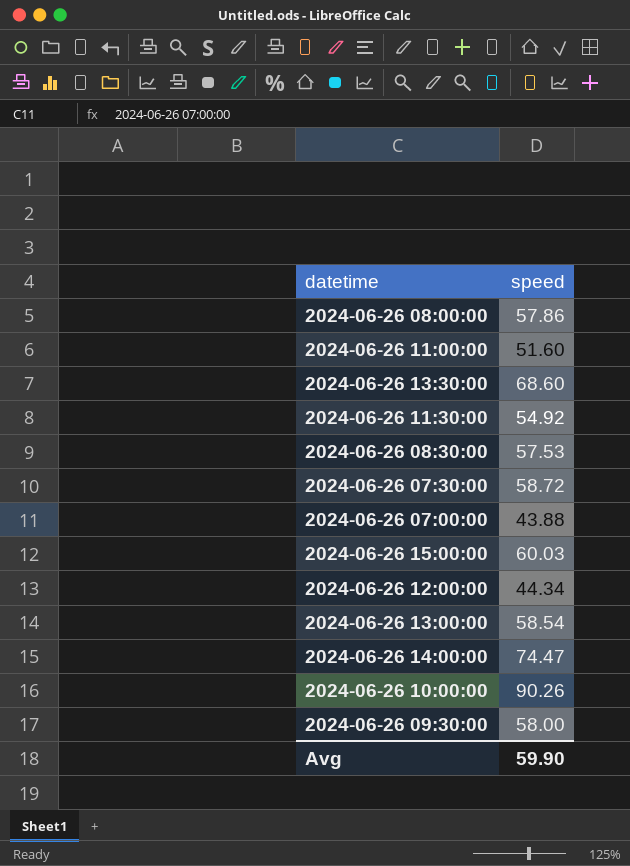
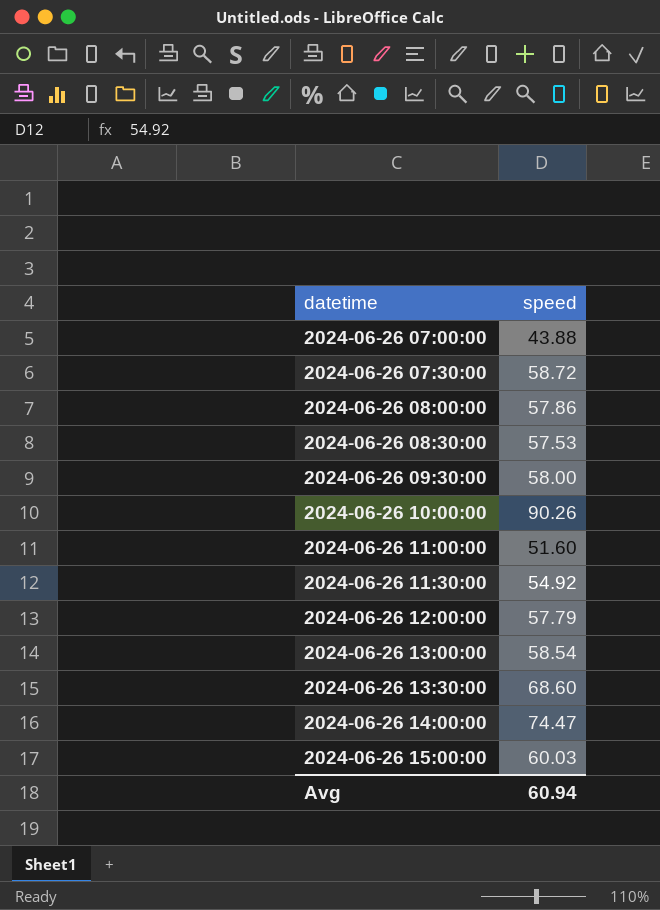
row order: none -> datetime ascending
2024-06-26 12:00:00 | speed: 44.34 -> 57.79
Avg | speed: 59.90 -> 60.94

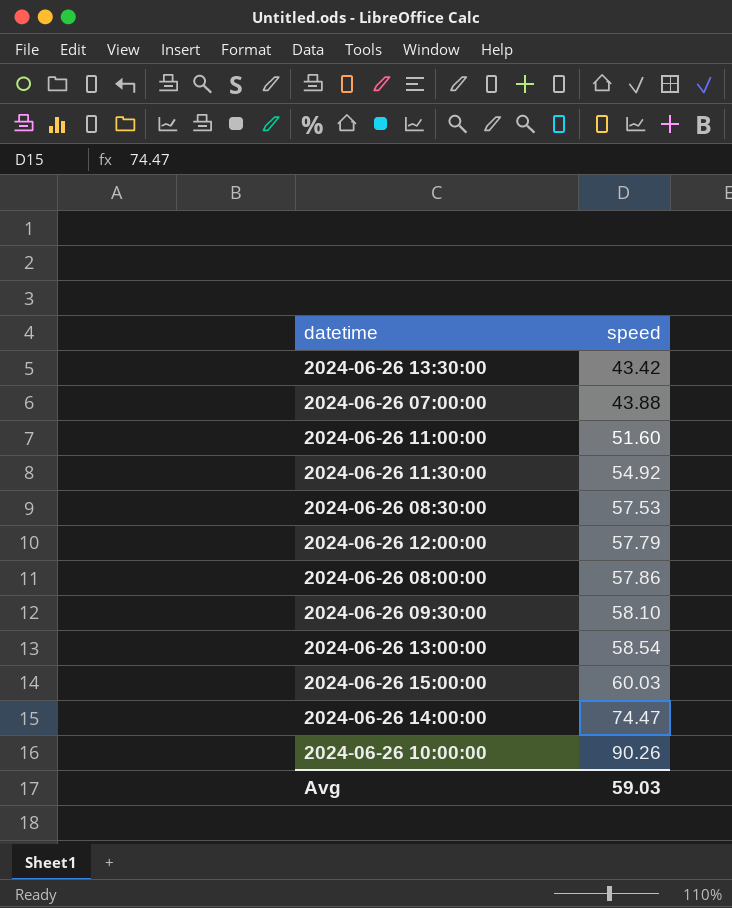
row order: datetime ascending -> speed ascending
row 2024-06-26 07:30:00: 58.72 -> none
2024-06-26 13:30:00 | speed: 68.60 -> 43.42
2024-06-26 09:30:00 | speed: 58.00 -> 58.10
Avg | speed: 60.94 -> 59.03

